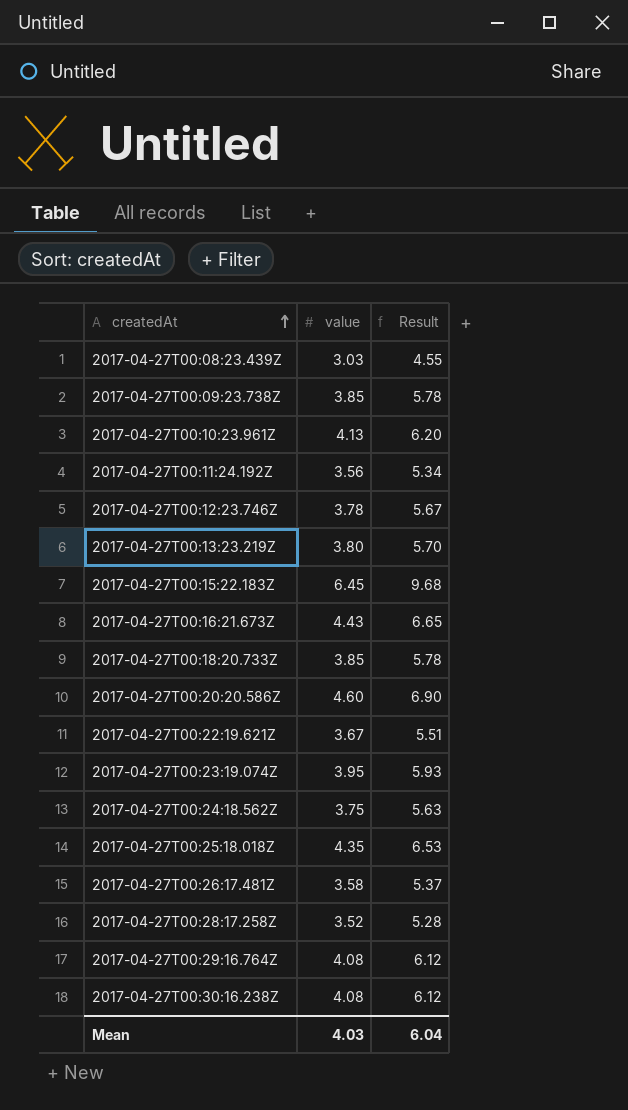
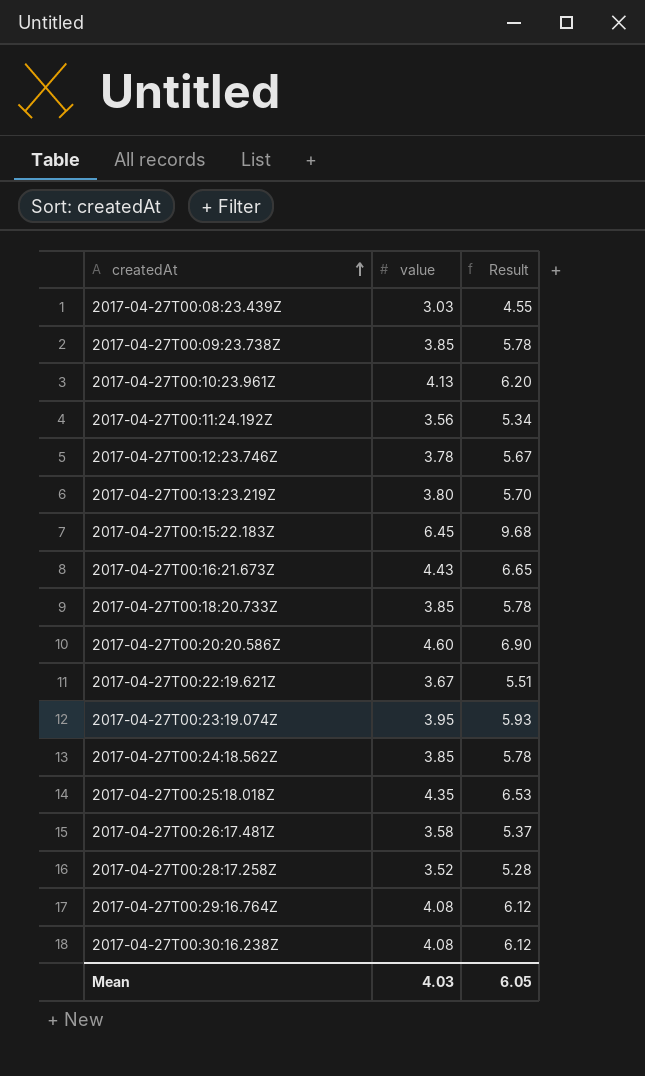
2017-04-27T00:24:18.562Z | value: 3.75 -> 3.85
2017-04-27T00:24:18.562Z | Result: 5.63 -> 5.78
Mean | Result: 6.04 -> 6.05

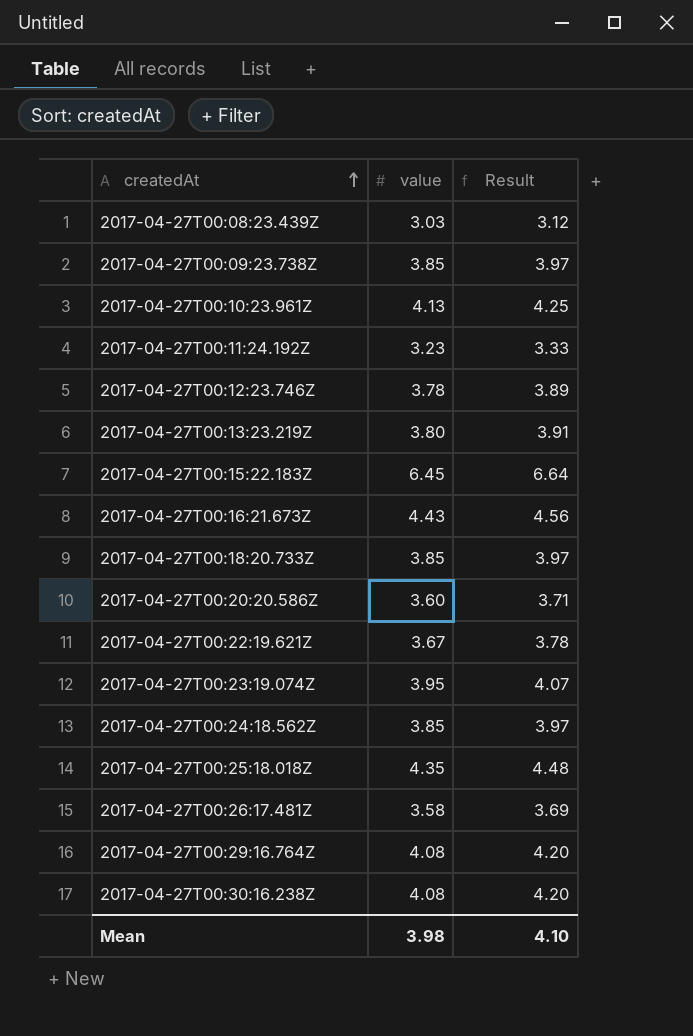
column Result | formula: [value] * 1.5 -> [value] * 1.03
row 2017-04-27T00:28:17.258Z: 3.52 | 5.28 -> none
2017-04-27T00:11:24.192Z | value: 3.56 -> 3.23
2017-04-27T00:20:20.586Z | value: 4.60 -> 3.60
Mean | value: 4.03 -> 3.98
Mean | Result: 6.05 -> 4.10

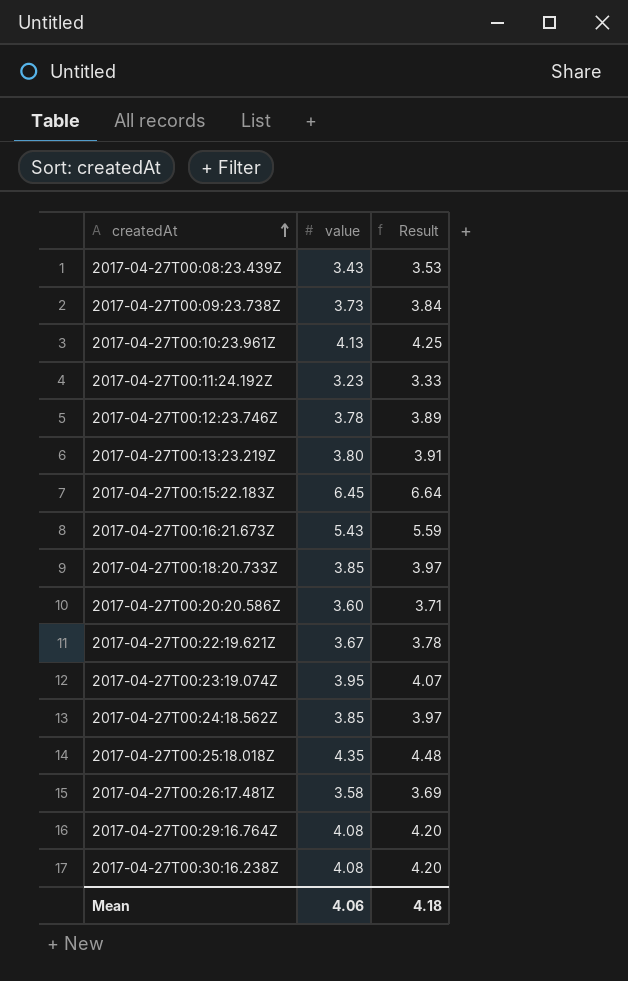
2017-04-27T00:08:23.439Z | value: 3.03 -> 3.43
2017-04-27T00:08:23.439Z | Result: 3.12 -> 3.53
2017-04-27T00:09:23.738Z | value: 3.85 -> 3.73
2017-04-27T00:09:23.738Z | Result: 3.97 -> 3.84
2017-04-27T00:16:21.673Z | value: 4.43 -> 5.43
2017-04-27T00:16:21.673Z | Result: 4.56 -> 5.59
Mean | value: 3.98 -> 4.06
Mean | Result: 4.10 -> 4.18

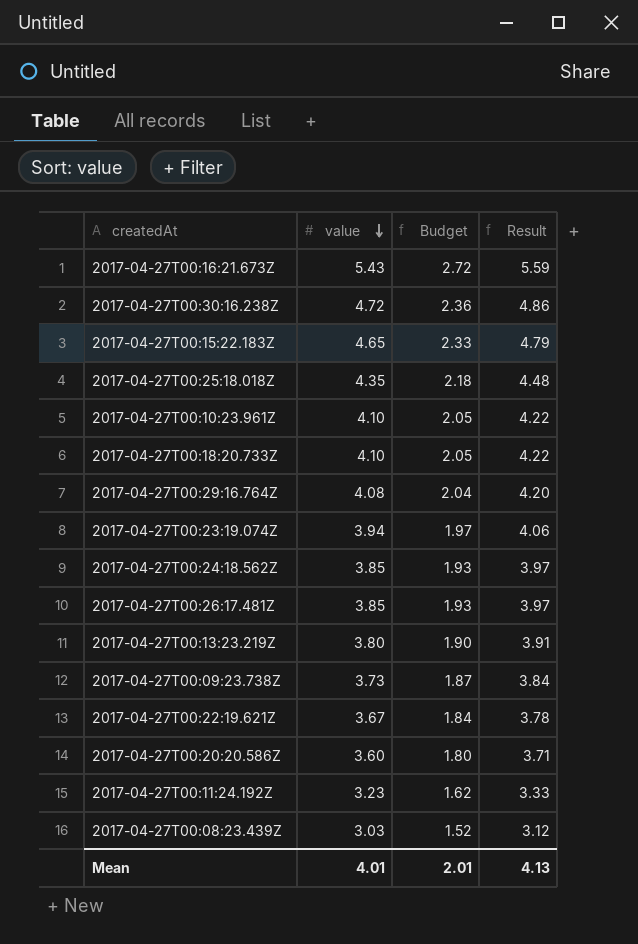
row order: createdAt ascending -> value descending
column Budget | formula: none -> [value] * 0.5
row 2017-04-27T00:12:23.746Z: 3.78 | 3.89 -> none
2017-04-27T00:30:16.238Z | value: 4.08 -> 4.72
2017-04-27T00:30:16.238Z | Result: 4.20 -> 4.86
2017-04-27T00:15:22.183Z | value: 6.45 -> 4.65
2017-04-27T00:15:22.183Z | Result: 6.64 -> 4.79
2017-04-27T00:10:23.961Z | value: 4.13 -> 4.10
2017-04-27T00:10:23.961Z | Result: 4.25 -> 4.22
2017-04-27T00:18:20.733Z | value: 3.85 -> 4.10
2017-04-27T00:18:20.733Z | Result: 3.97 -> 4.22
2017-04-27T00:23:19.074Z | value: 3.95 -> 3.94
2017-04-27T00:23:19.074Z | Result: 4.07 -> 4.06
2017-04-27T00:26:17.481Z | value: 3.58 -> 3.85
2017-04-27T00:26:17.481Z | Result: 3.69 -> 3.97
2017-04-27T00:08:23.439Z | value: 3.43 -> 3.03
2017-04-27T00:08:23.439Z | Result: 3.53 -> 3.12
Mean | value: 4.06 -> 4.01
Mean | Result: 4.18 -> 4.13

